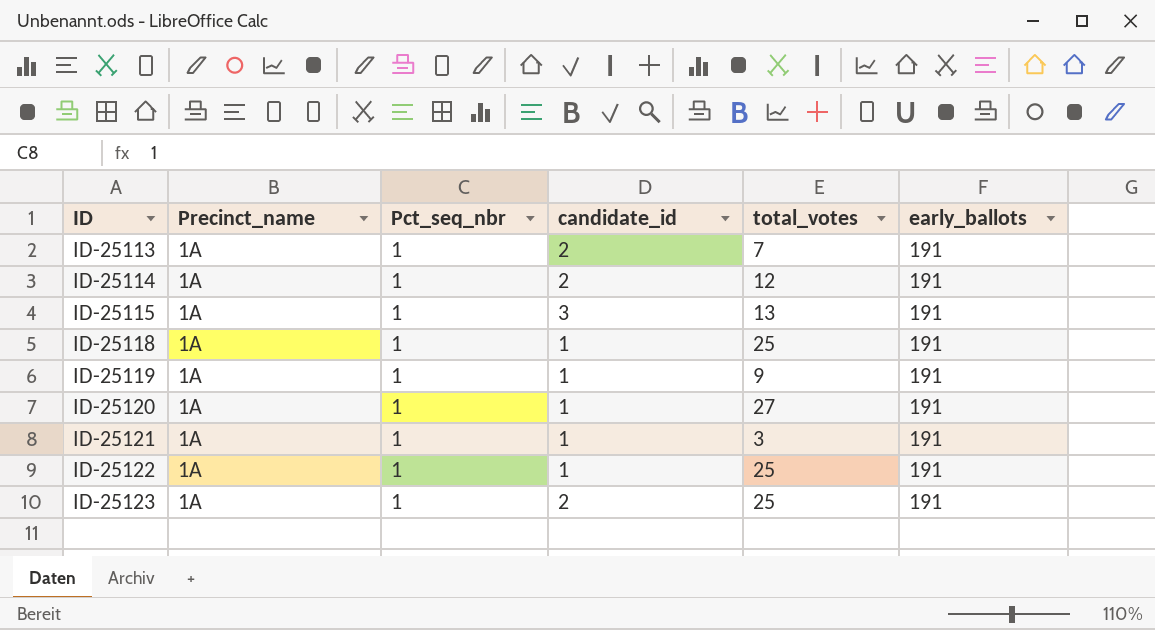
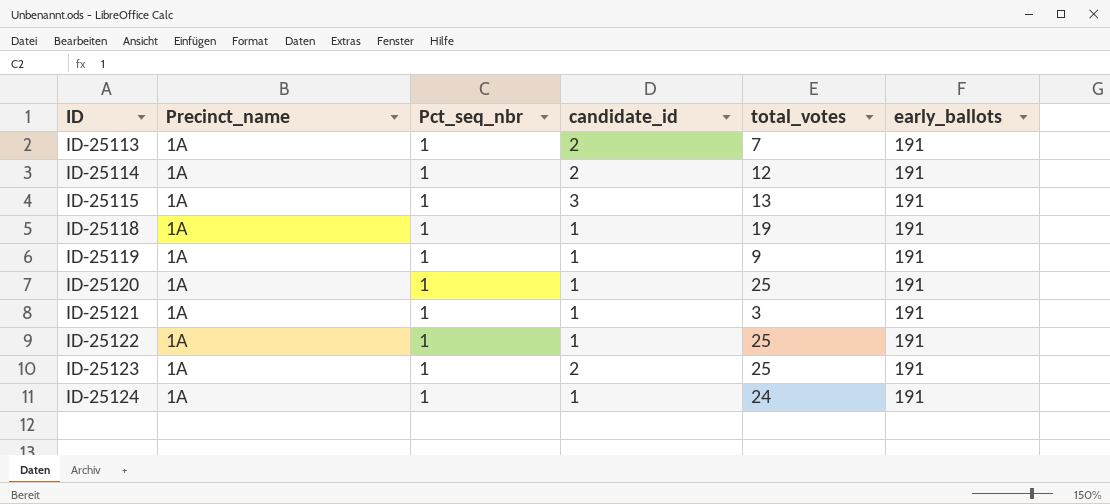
ID-25118 | total_votes: 25 -> 19
ID-25120 | total_votes: 27 -> 25
row ID-25124: none -> 1A | 1 | 1 | 24 | 191

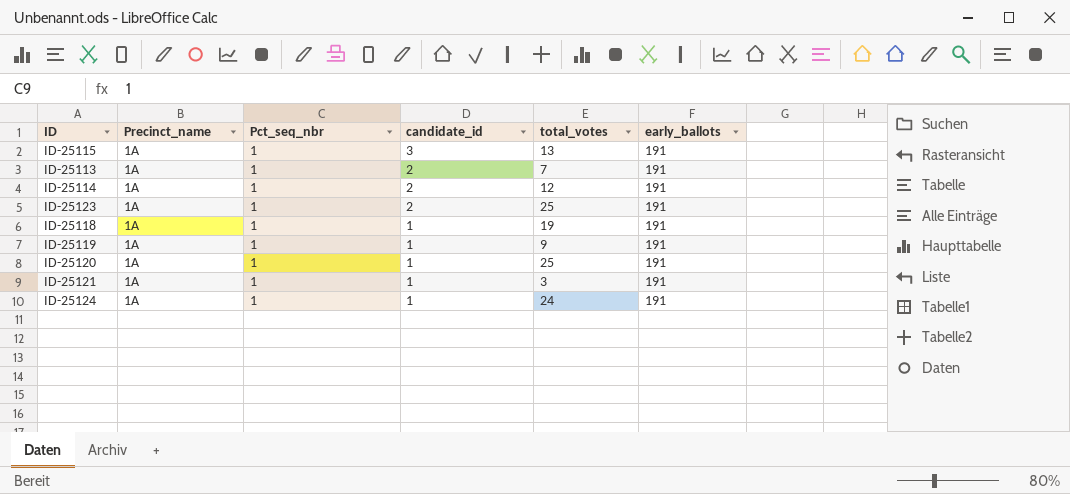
row order: ID ascending -> candidate_id descending
row ID-25122: 1A | 1 | 1 | 25 | 191 -> none

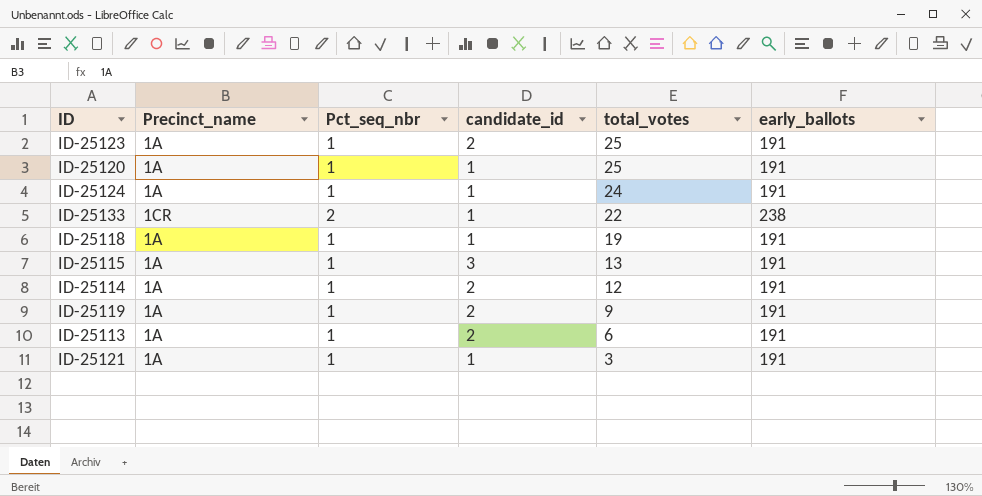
row order: candidate_id descending -> total_votes descending
row ID-25133: none -> 1CR | 2 | 1 | 22 | 238
ID-25119 | candidate_id: 1 -> 2
ID-25113 | total_votes: 7 -> 6

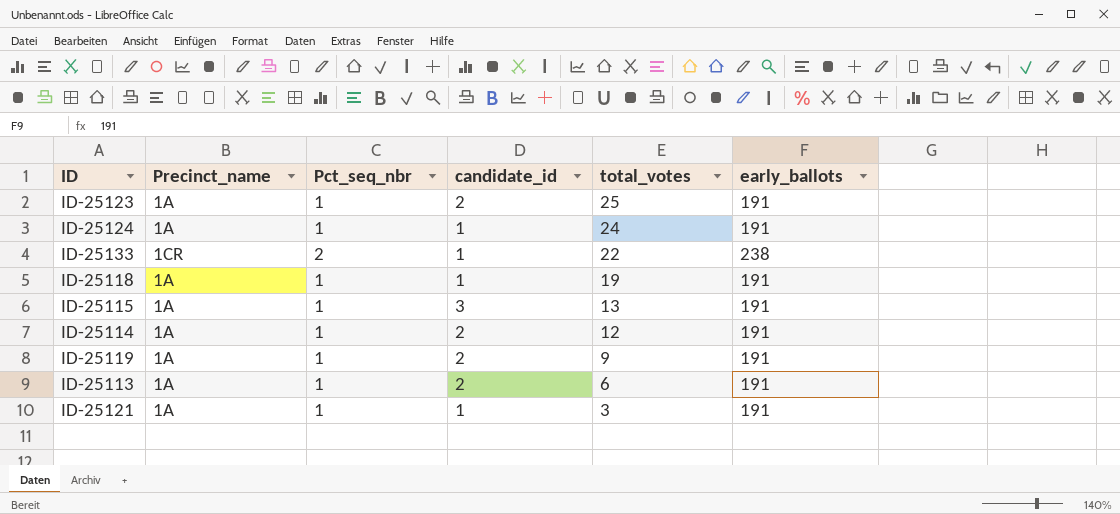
row ID-25120: 1A | 1 | 1 | 25 | 191 -> none

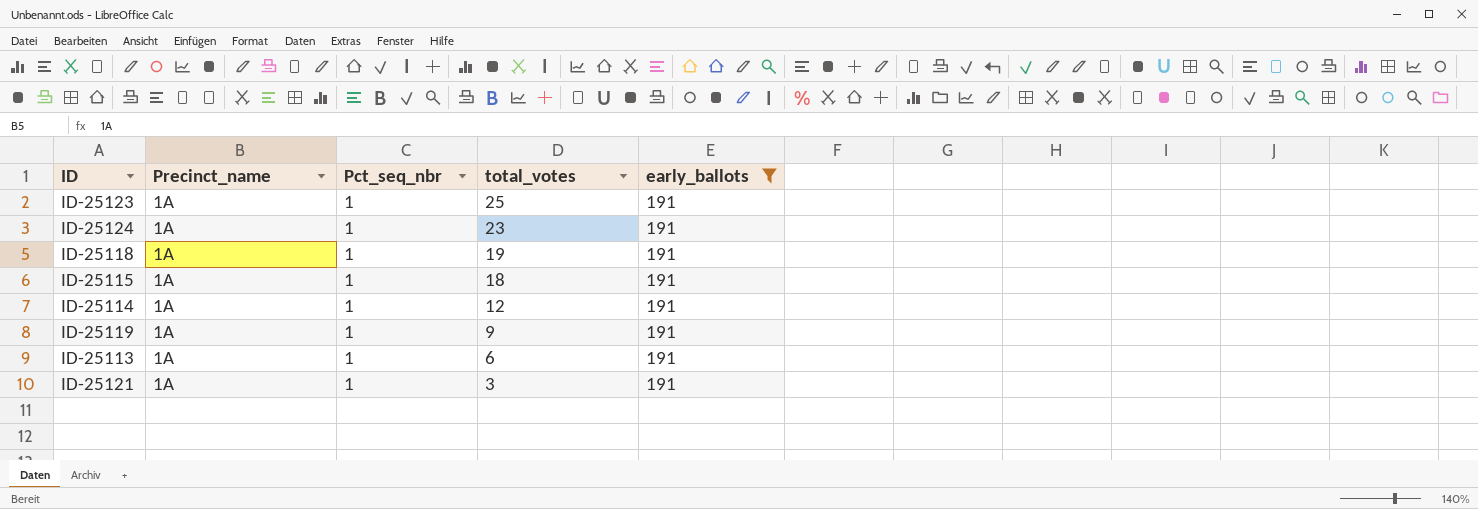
filter: none -> early_ballots = 191
column candidate_id | position: 4 -> none
ID-25124 | total_votes: 24 -> 23
ID-25115 | total_votes: 13 -> 18

